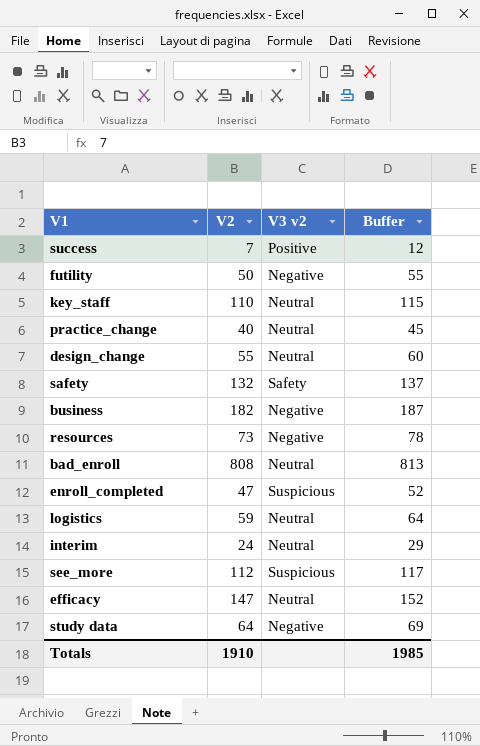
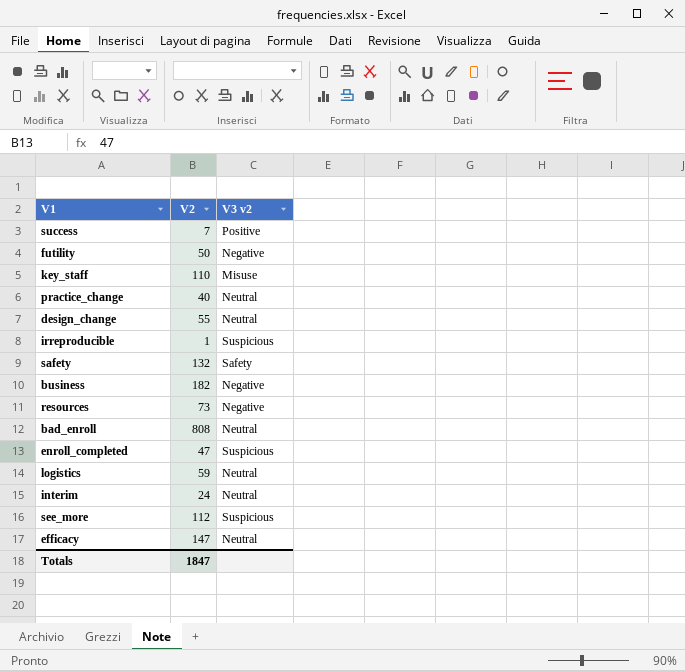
column Buffer | formula: [V2] + 5 -> none
row study data: 64 | Negative | 69 -> none
key_staff | V3 v2: Neutral -> Misuse
row irreproducible: none -> 1 | Suspicious
Totals | V2: 1910 -> 1847

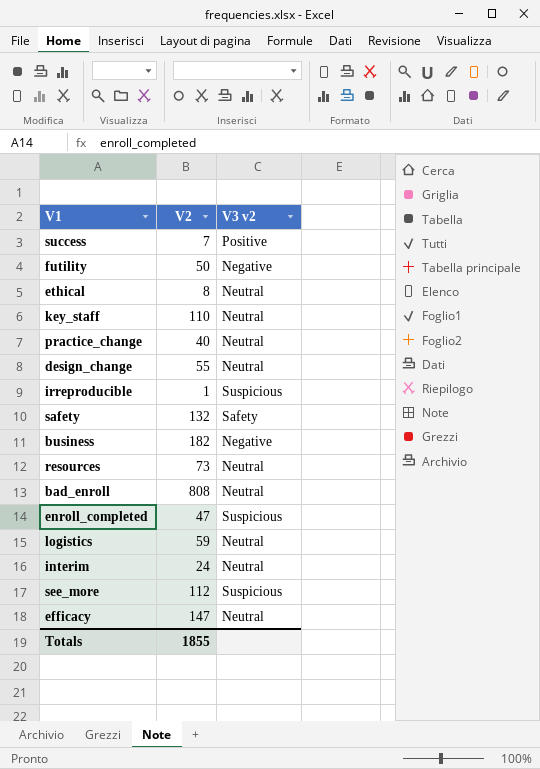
row ethical: none -> 8 | Neutral
key_staff | V3 v2: Misuse -> Neutral
resources | V3 v2: Negative -> Neutral
Totals | V2: 1847 -> 1855

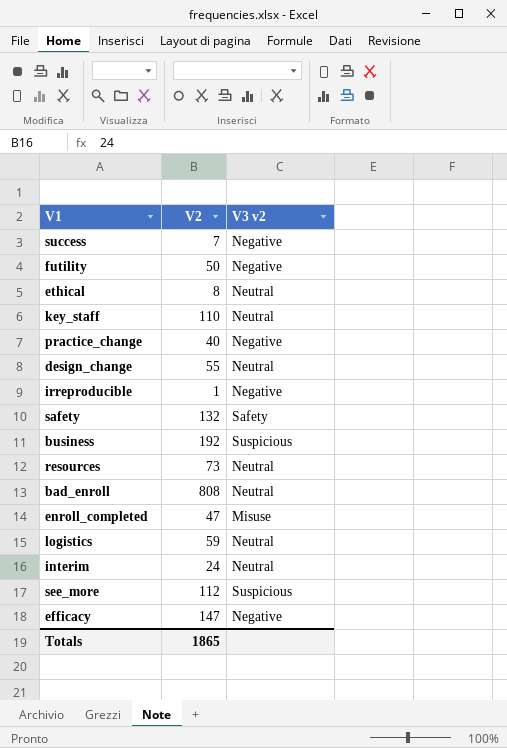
success | V3 v2: Positive -> Negative
practice_change | V3 v2: Neutral -> Negative
irreproducible | V3 v2: Suspicious -> Negative
business | V2: 182 -> 192
business | V3 v2: Negative -> Suspicious
enroll_completed | V3 v2: Suspicious -> Misuse
efficacy | V3 v2: Neutral -> Negative
Totals | V2: 1855 -> 1865

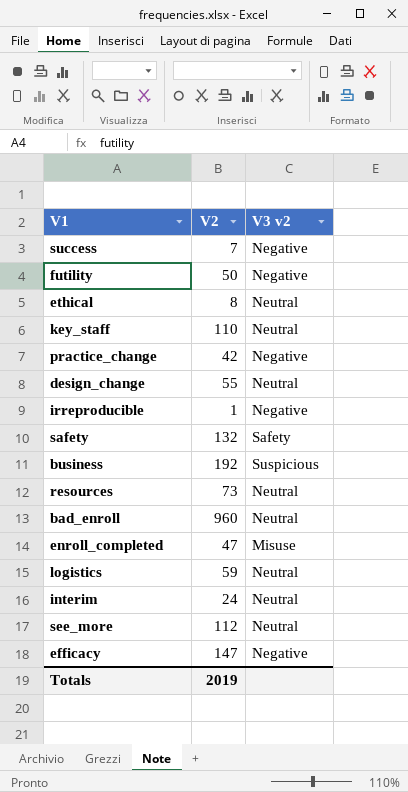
practice_change | V2: 40 -> 42
bad_enroll | V2: 808 -> 960
see_more | V3 v2: Suspicious -> Neutral
Totals | V2: 1865 -> 2019

